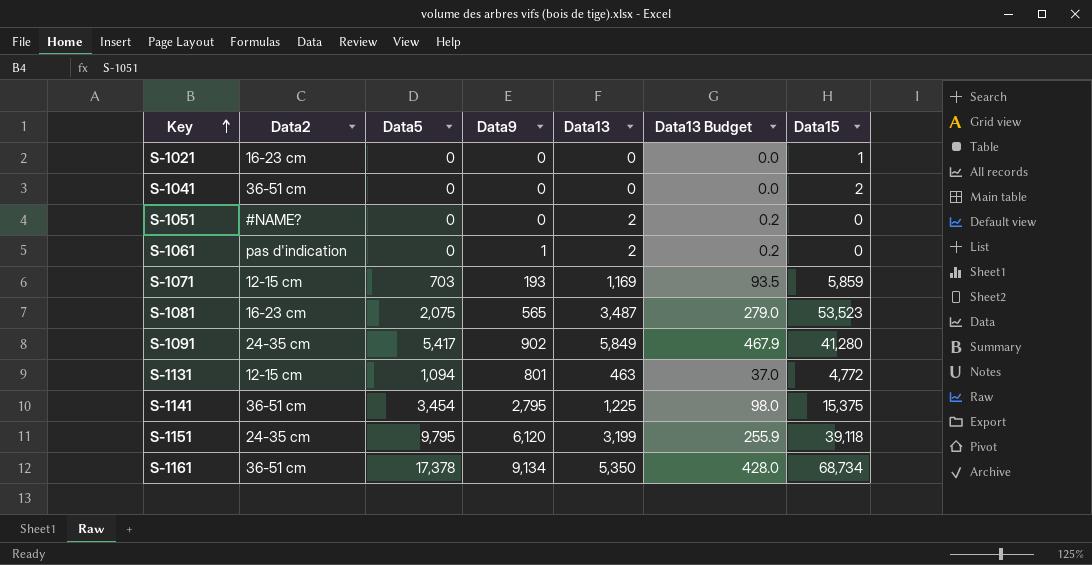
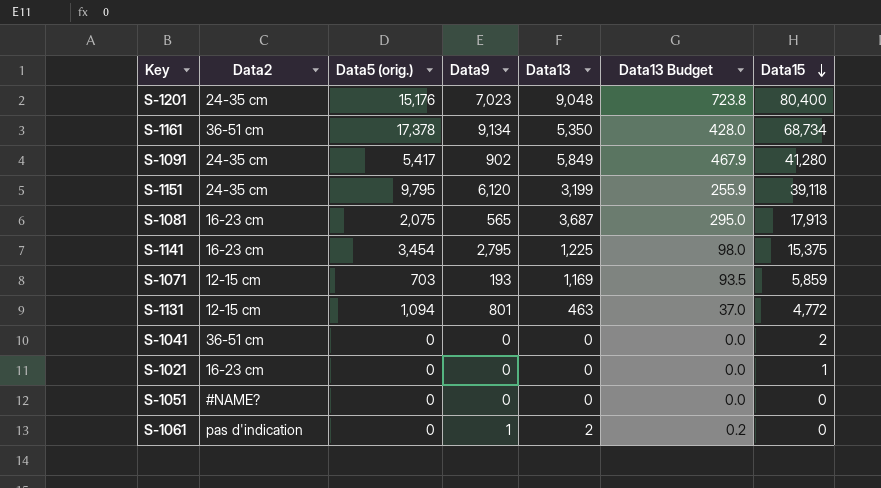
row order: Key ascending -> Data15 descending
column name: Data5 -> Data5 (orig.)
row S-1201: none -> 24-35 cm | 15,176 | 7,023 | 9,048 | 723.8 | 80,400
S-1081 | Data13: 3,487 -> 3,687
S-1081 | Data13 Budget: 279.0 -> 295.0
S-1081 | Data15: 53,523 -> 17,913
S-1141 | Data2: 36-51 cm -> 16-23 cm
S-1051 | Data13: 2 -> 0
S-1051 | Data13 Budget: 0.2 -> 0.0

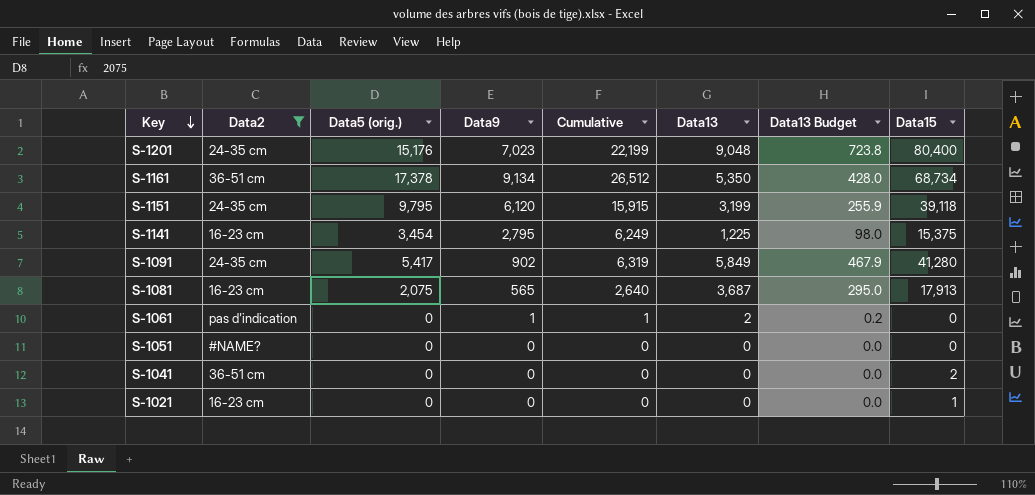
filter: none -> Data2 != 12-15 cm
row order: Data15 descending -> Key descending
column Cumulative | formula: none -> [Data5 (orig.)] + [Data9]

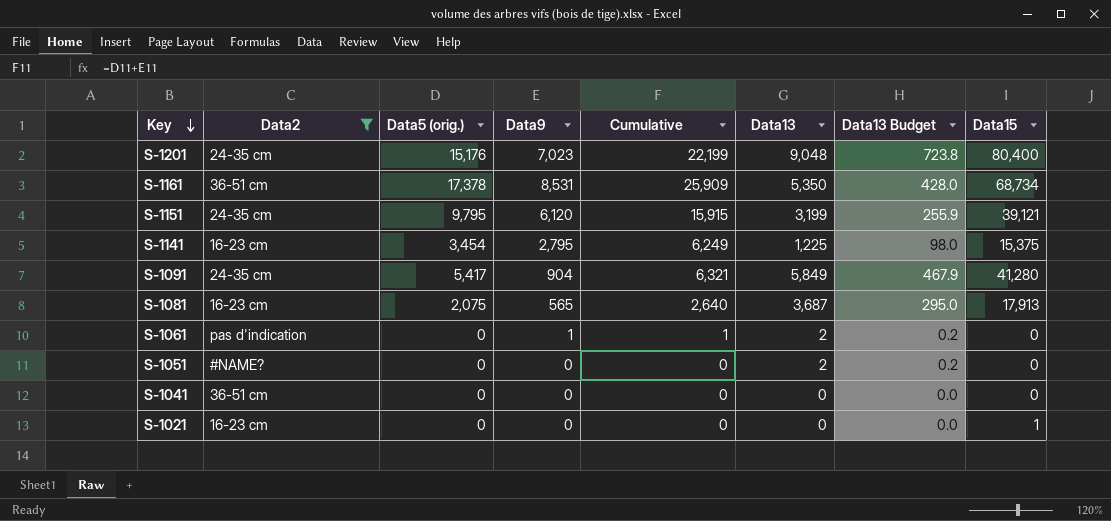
S-1161 | Data9: 9,134 -> 8,531
S-1161 | Cumulative: 26,512 -> 25,909
S-1151 | Data15: 39,118 -> 39,121
S-1091 | Data9: 902 -> 904
S-1091 | Cumulative: 6,319 -> 6,321
S-1051 | Data13: 0 -> 2
S-1051 | Data13 Budget: 0.0 -> 0.2
S-1041 | Data15: 2 -> 0

